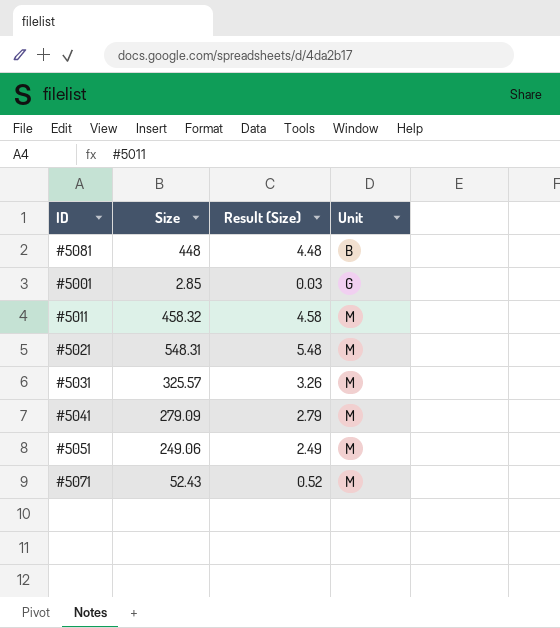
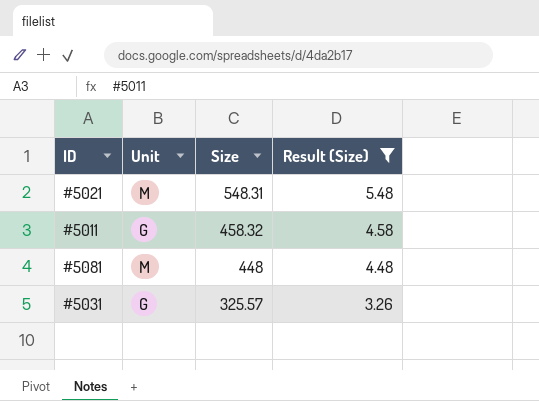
filter: none -> Result (Size) >= 3.26
row order: Unit ascending -> Size descending
column Unit | position: 4 -> 2
#5011 | Unit: M -> G
#5081 | Unit: B -> M
#5031 | Unit: M -> G

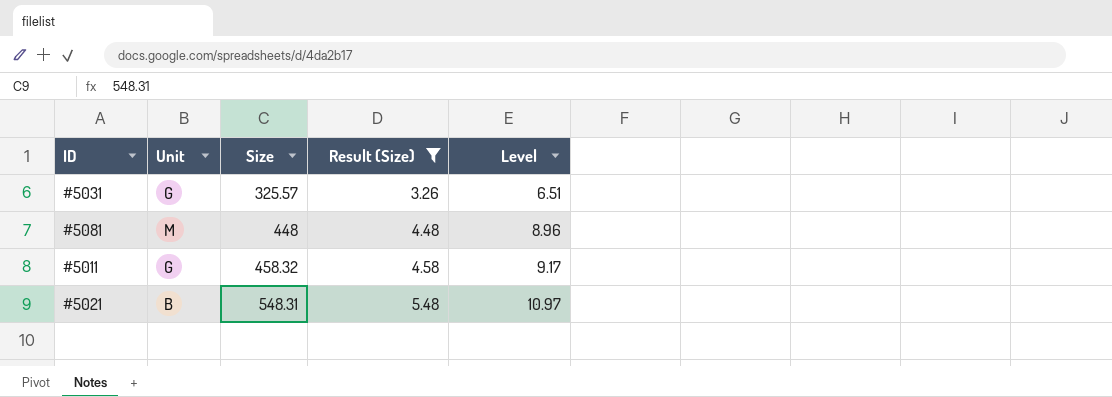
row order: Size descending -> Size ascending
column Level | formula: none -> [Size] * 0.02
#5021 | Unit: M -> B

